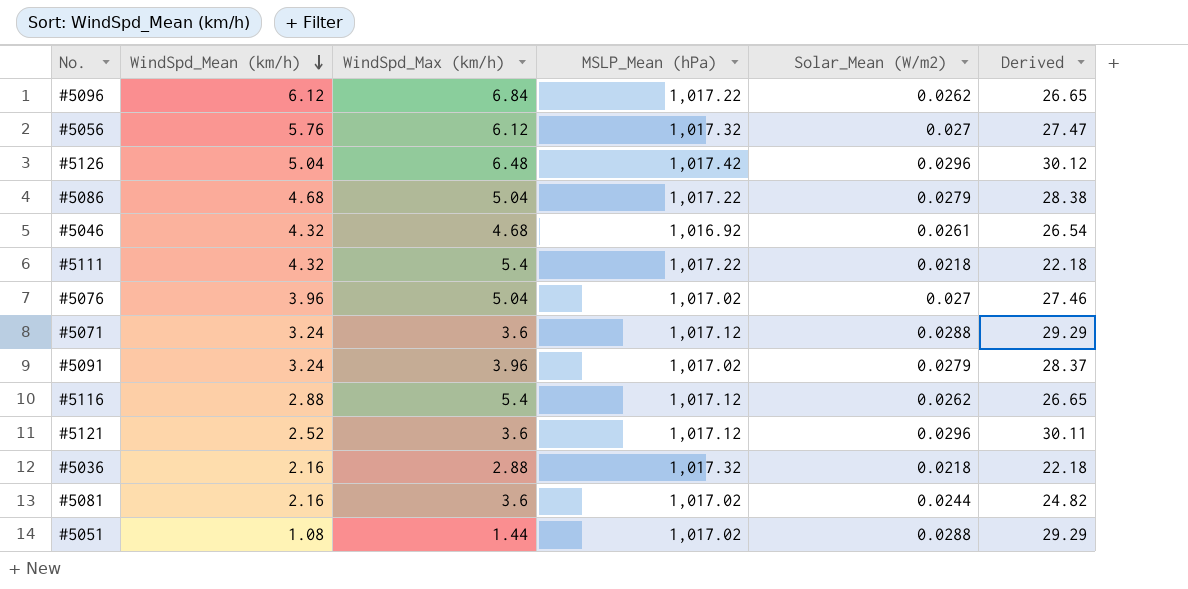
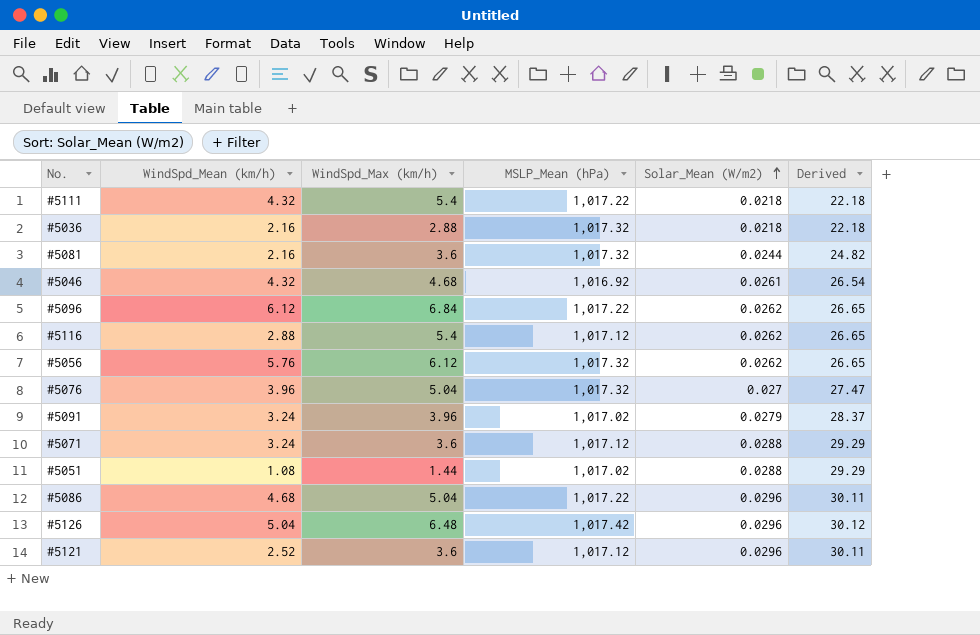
row order: WindSpd_Mean (km/h) descending -> Solar_Mean (W/m2) ascending
#5081 | MSLP_Mean (hPa): 1,017.02 -> 1,017.32
#5056 | Solar_Mean (W/m2): 0.027 -> 0.0262
#5056 | Derived: 27.47 -> 26.65
#5076 | MSLP_Mean (hPa): 1,017.02 -> 1,017.32
#5076 | Derived: 27.46 -> 27.47
#5086 | Solar_Mean (W/m2): 0.0279 -> 0.0296
#5086 | Derived: 28.38 -> 30.11

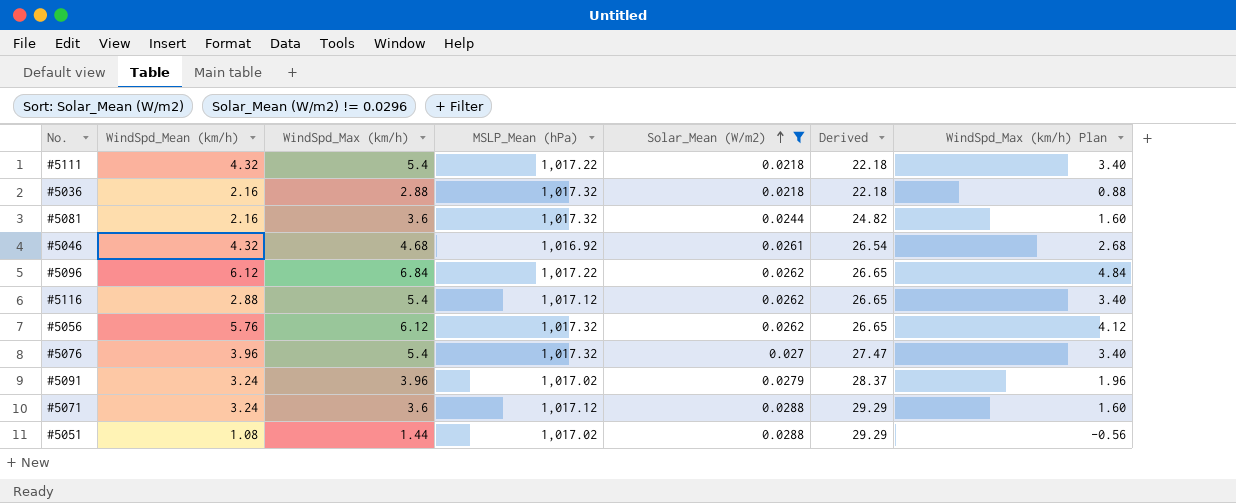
filter: none -> Solar_Mean (W/m2) != 0.0296
column WindSpd_Max (km/h) Plan | formula: none -> [WindSpd_Max (km/h)] - 2
#5076 | WindSpd_Max (km/h): 5.04 -> 5.4

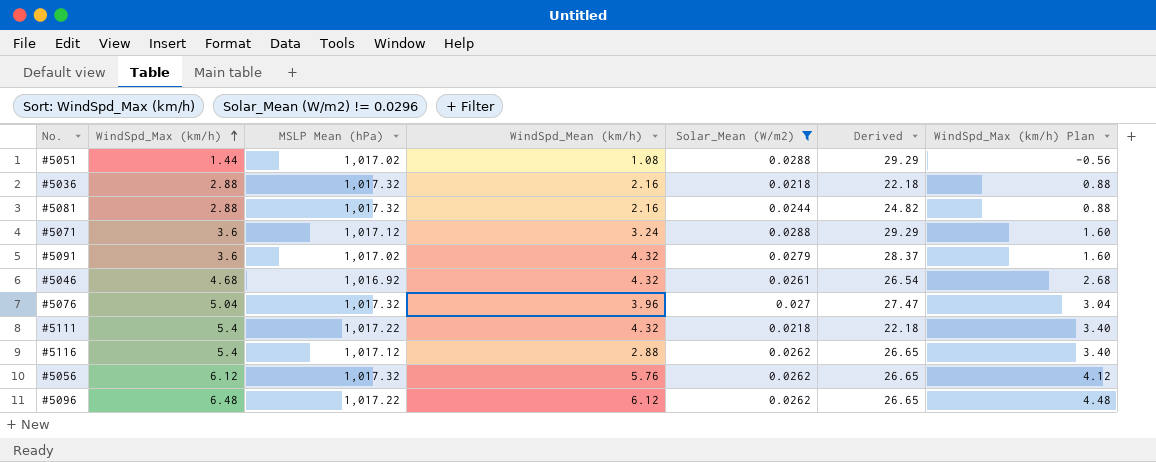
row order: Solar_Mean (W/m2) ascending -> WindSpd_Max (km/h) ascending
column name: MSLP_Mean (hPa) -> MSLP Mean (hPa)
column WindSpd_Mean (km/h) | position: 2 -> 4
#5081 | WindSpd_Max (km/h): 3.6 -> 2.88
#5081 | WindSpd_Max (km/h) Plan: 1.60 -> 0.88
#5091 | WindSpd_Max (km/h): 3.96 -> 3.6
#5091 | WindSpd_Mean (km/h): 3.24 -> 4.32
#5091 | WindSpd_Max (km/h) Plan: 1.96 -> 1.60
#5076 | WindSpd_Max (km/h): 5.4 -> 5.04
#5076 | WindSpd_Max (km/h) Plan: 3.40 -> 3.04
#5096 | WindSpd_Max (km/h): 6.84 -> 6.48
#5096 | WindSpd_Max (km/h) Plan: 4.84 -> 4.48

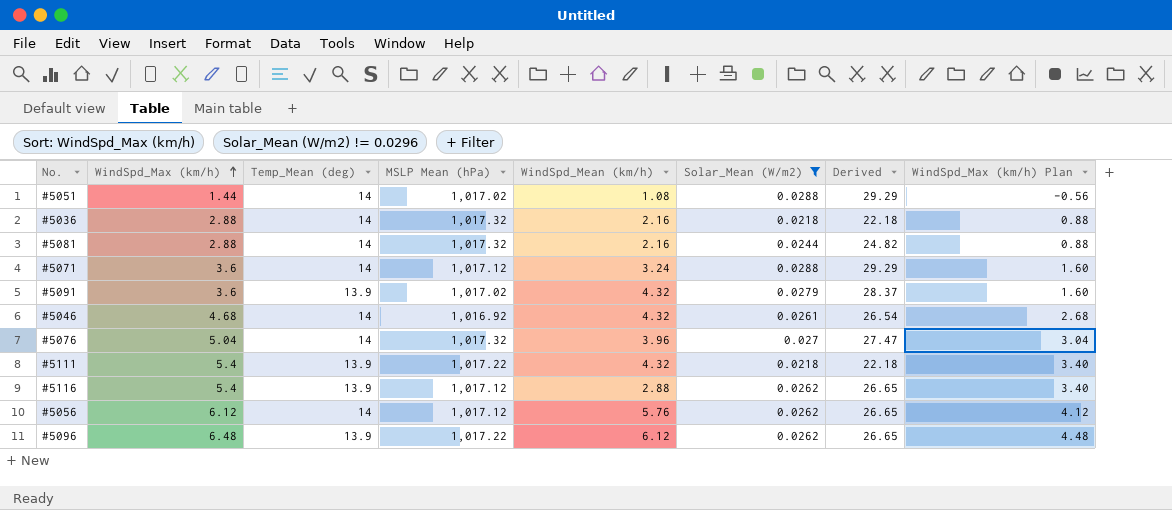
column Temp_Mean (deg) | position: none -> 3
#5056 | MSLP Mean (hPa): 1,017.32 -> 1,017.12

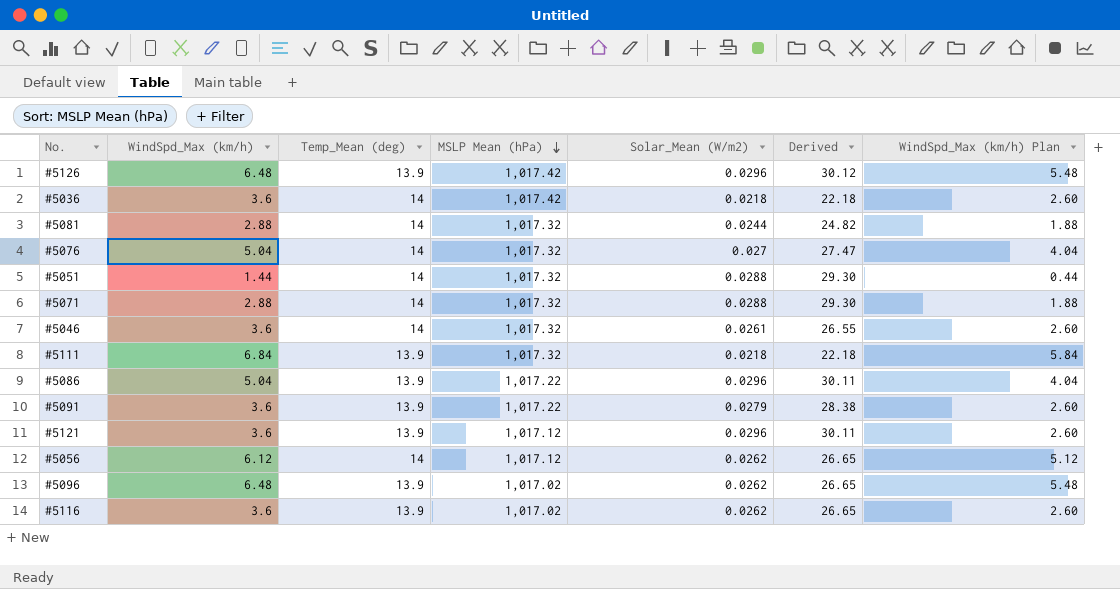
filter: Solar_Mean (W/m2) != 0.0296 -> none
row order: WindSpd_Max (km/h) ascending -> MSLP Mean (hPa) descending
column WindSpd_Mean (km/h) | position: 5 -> none
column WindSpd_Max (km/h) Plan | formula: [WindSpd_Max (km/h)] - 2 -> [WindSpd_Max (km/h)] - 1
#5036 | WindSpd_Max (km/h): 2.88 -> 3.6
#5036 | MSLP Mean (hPa): 1,017.32 -> 1,017.42
#5051 | MSLP Mean (hPa): 1,017.02 -> 1,017.32
#5051 | Derived: 29.29 -> 29.30
#5071 | WindSpd_Max (km/h): 3.6 -> 2.88
#5071 | MSLP Mean (hPa): 1,017.12 -> 1,017.32
#5071 | Derived: 29.29 -> 29.30
#5046 | WindSpd_Max (km/h): 4.68 -> 3.6
#5046 | MSLP Mean (hPa): 1,016.92 -> 1,017.32
#5046 | Derived: 26.54 -> 26.55
#5111 | WindSpd_Max (km/h): 5.4 -> 6.84
#5111 | MSLP Mean (hPa): 1,017.22 -> 1,017.32
#5091 | MSLP Mean (hPa): 1,017.02 -> 1,017.22
#5091 | Derived: 28.37 -> 28.38
#5096 | MSLP Mean (hPa): 1,017.22 -> 1,017.02
#5116 | WindSpd_Max (km/h): 5.4 -> 3.6
#5116 | MSLP Mean (hPa): 1,017.12 -> 1,017.02

